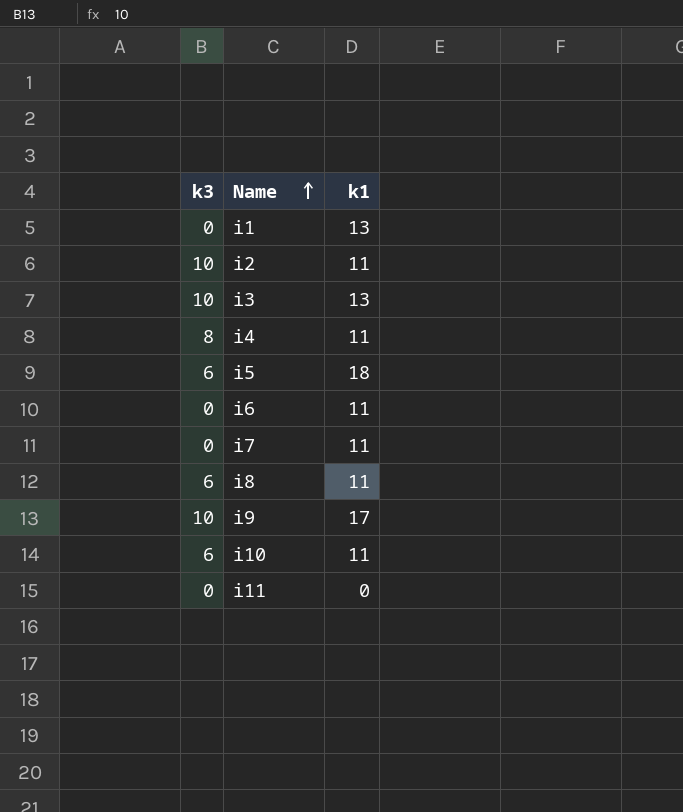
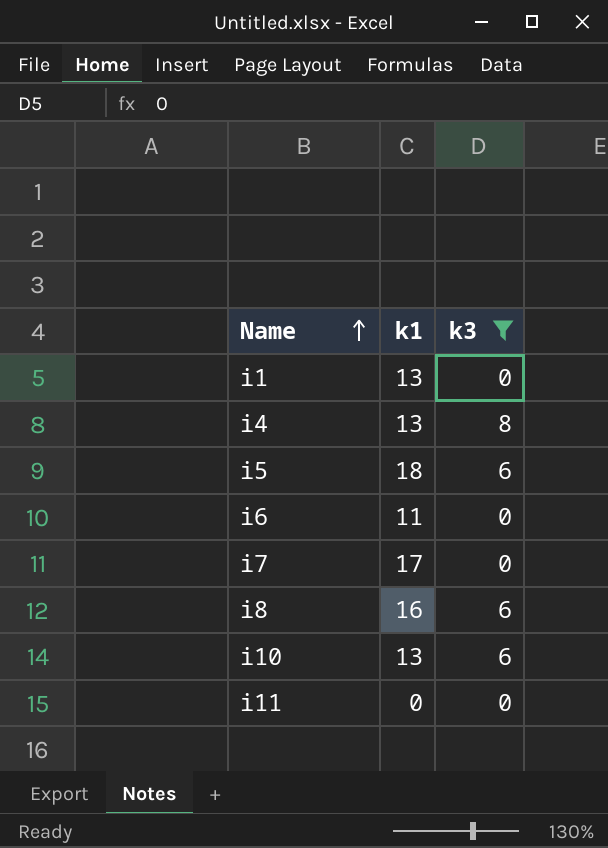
filter: none -> k3 != 10
column k3 | position: 1 -> 3
i4 | k1: 11 -> 13
i7 | k1: 11 -> 17
i8 | k1: 11 -> 16
i10 | k1: 11 -> 13

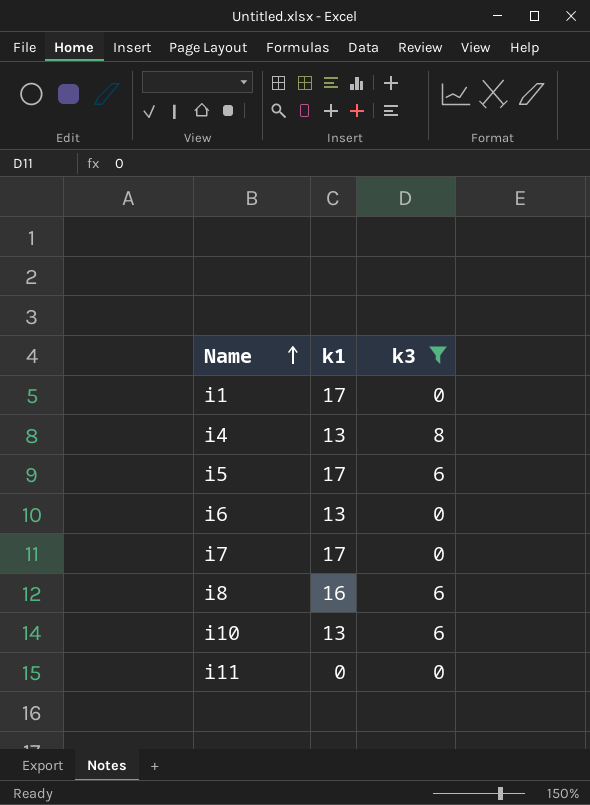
i1 | k1: 13 -> 17
i5 | k1: 18 -> 17
i6 | k1: 11 -> 13

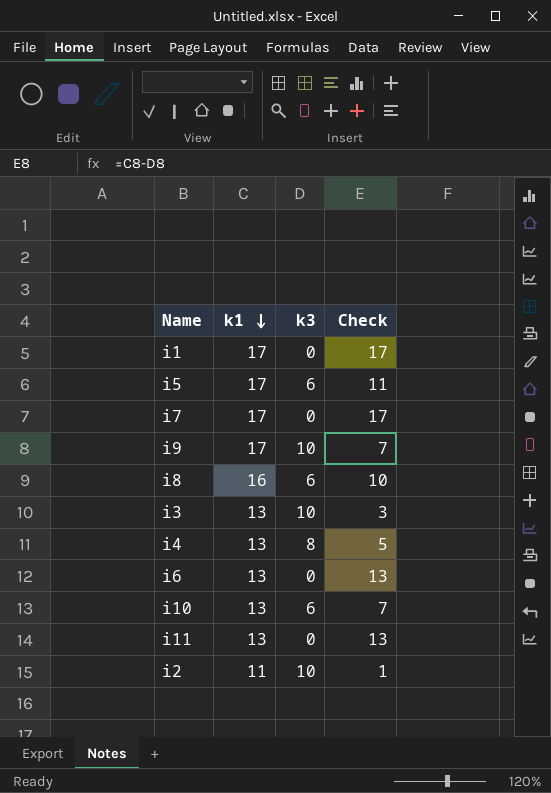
filter: k3 != 10 -> none
row order: Name ascending -> k1 descending
column Check | formula: none -> [k1] - [k3]
i11 | k1: 0 -> 13

